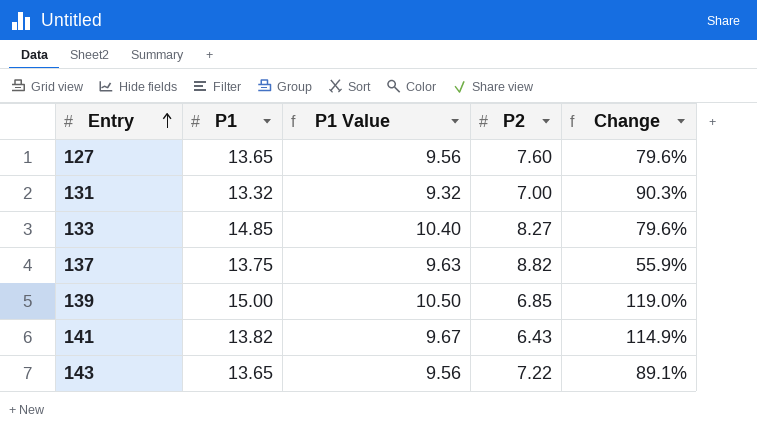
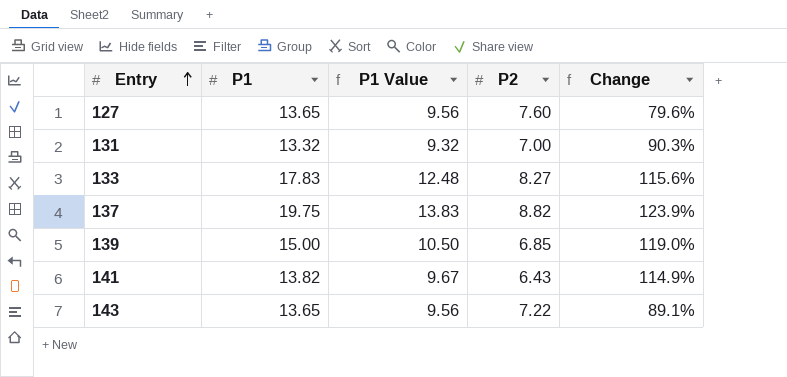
133 | P1: 14.85 -> 17.83
133 | P1 Value: 10.40 -> 12.48
133 | Change: 79.6% -> 115.6%
137 | P1: 13.75 -> 19.75
137 | P1 Value: 9.63 -> 13.83
137 | Change: 55.9% -> 123.9%

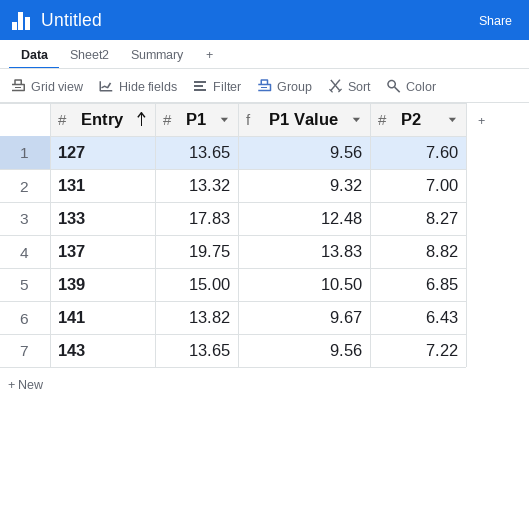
column Change | formula: ([P1] - [P2]) / [P2] -> none

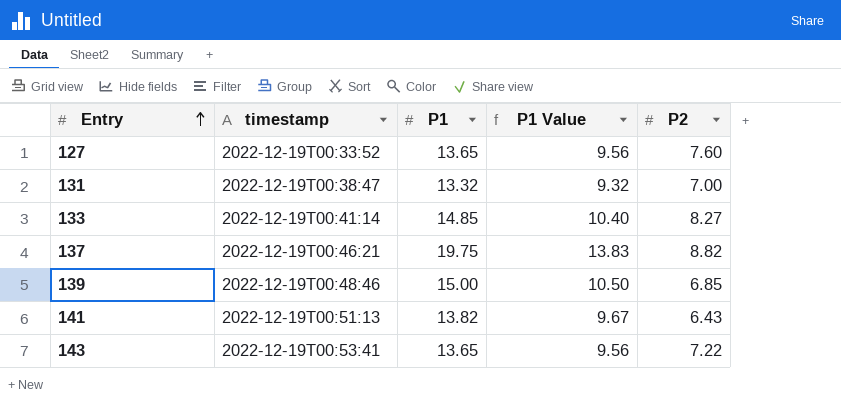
column timestamp | position: none -> 2
133 | P1: 17.83 -> 14.85
133 | P1 Value: 12.48 -> 10.40

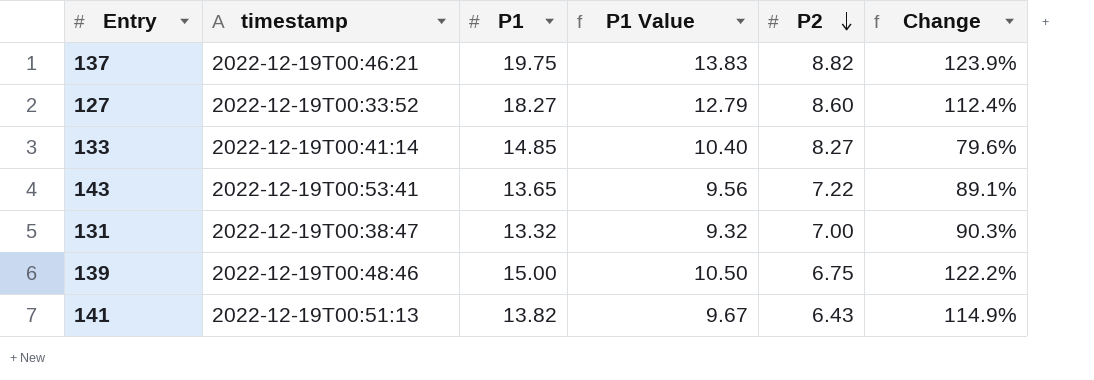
row order: Entry ascending -> P2 descending
column Change | formula: none -> ([P1] - [P2]) / [P2]
127 | P1: 13.65 -> 18.27
127 | P1 Value: 9.56 -> 12.79
127 | P2: 7.60 -> 8.60
139 | P2: 6.85 -> 6.75

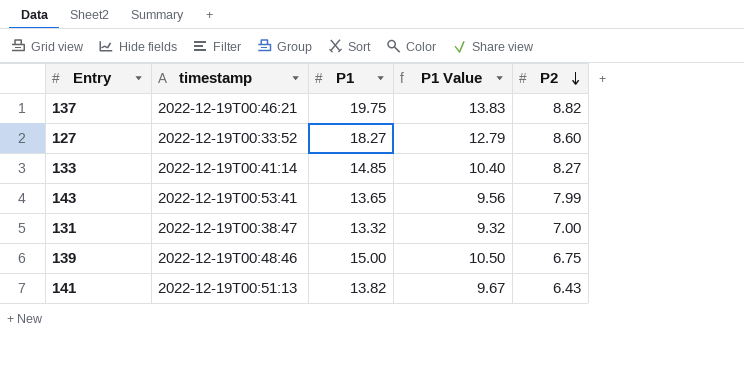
column Change | formula: ([P1] - [P2]) / [P2] -> none
143 | P2: 7.22 -> 7.99

